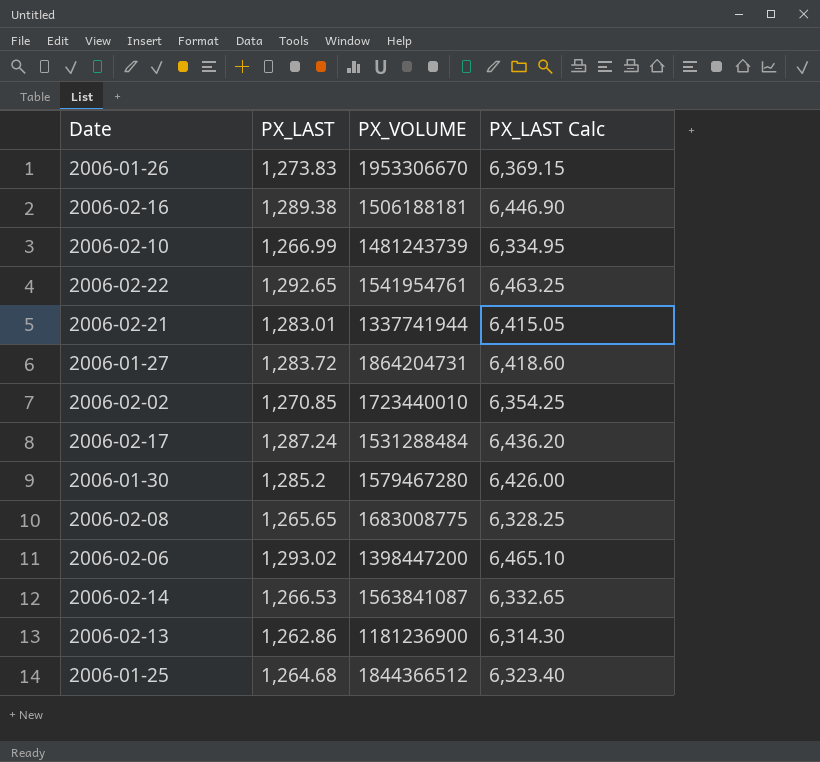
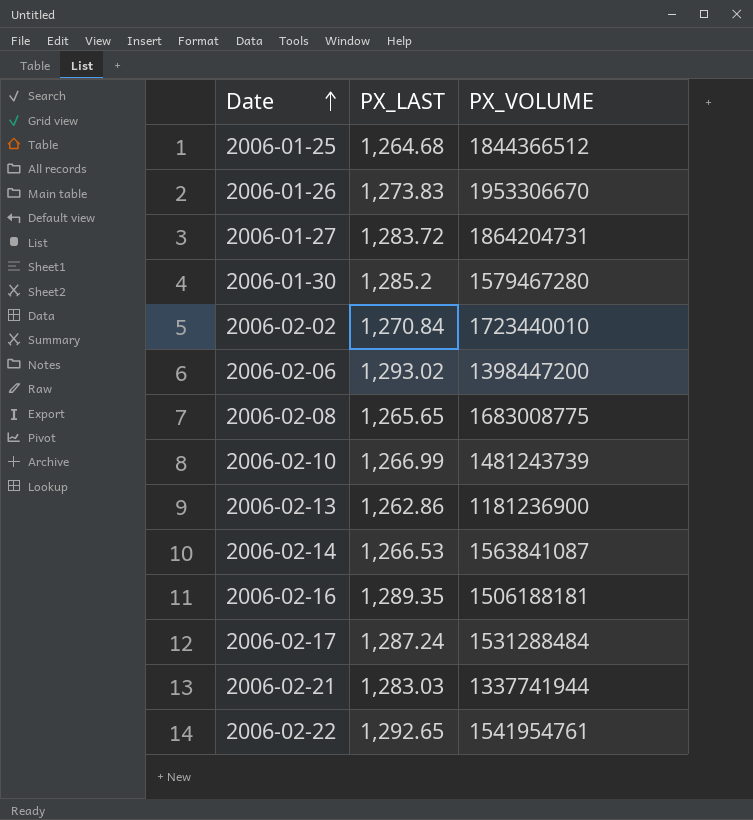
row order: none -> Date ascending
column PX_LAST Calc | formula: [PX_LAST] * 5 -> none
2006-02-02 | PX_LAST: 1,270.85 -> 1,270.84
2006-02-16 | PX_LAST: 1,289.38 -> 1,289.35
2006-02-21 | PX_LAST: 1,283.01 -> 1,283.03

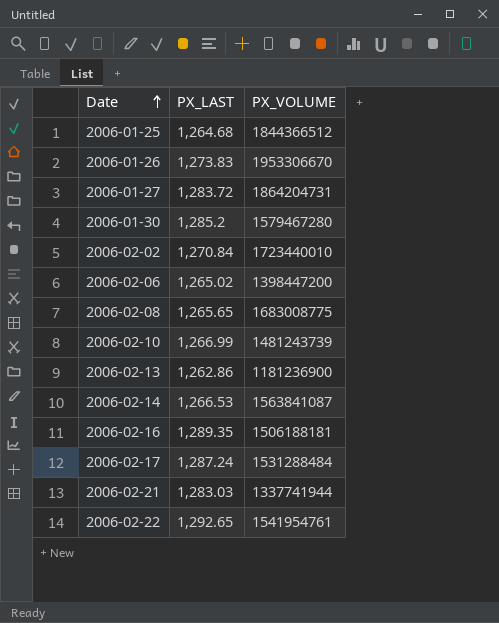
2006-02-06 | PX_LAST: 1,293.02 -> 1,265.02

